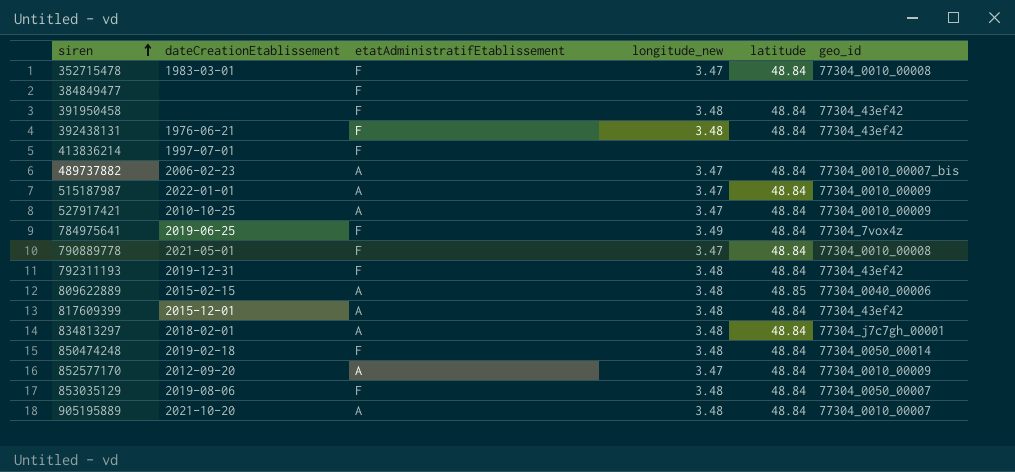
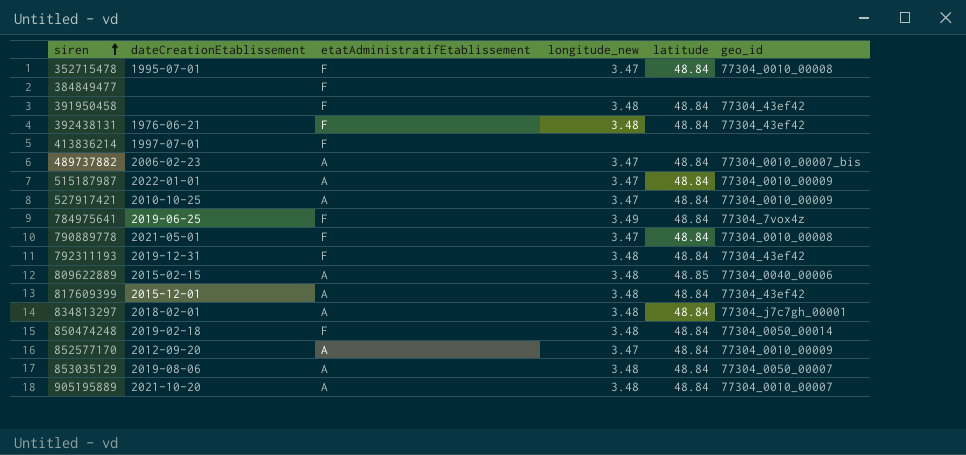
352715478 | dateCreationEtablissement: 1983-03-01 -> 1995-07-01
853035129 | etatAdministratifEtablissement: F -> A

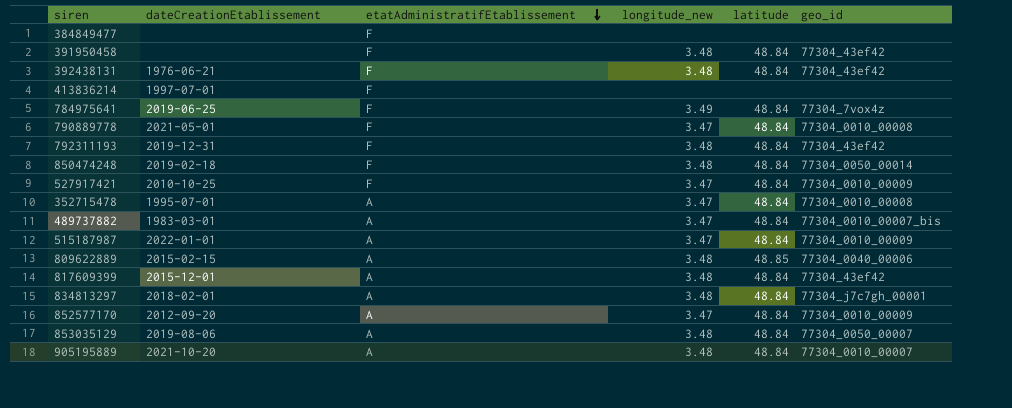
row order: siren ascending -> etatAdministratifEtablissement descending
527917421 | etatAdministratifEtablissement: A -> F
352715478 | etatAdministratifEtablissement: F -> A
489737882 | dateCreationEtablissement: 2006-02-23 -> 1983-03-01

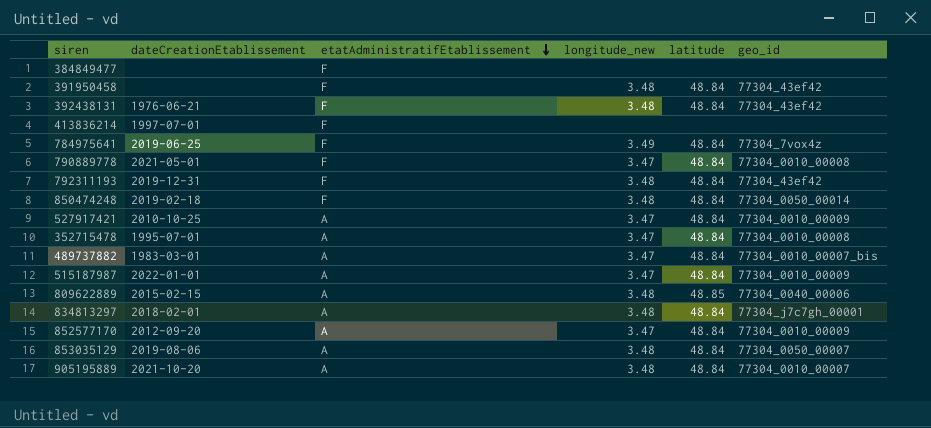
row 817609399: 2015-12-01 | A | 3.48 | 48.84 | 77304_43ef42 -> none
527917421 | etatAdministratifEtablissement: F -> A

